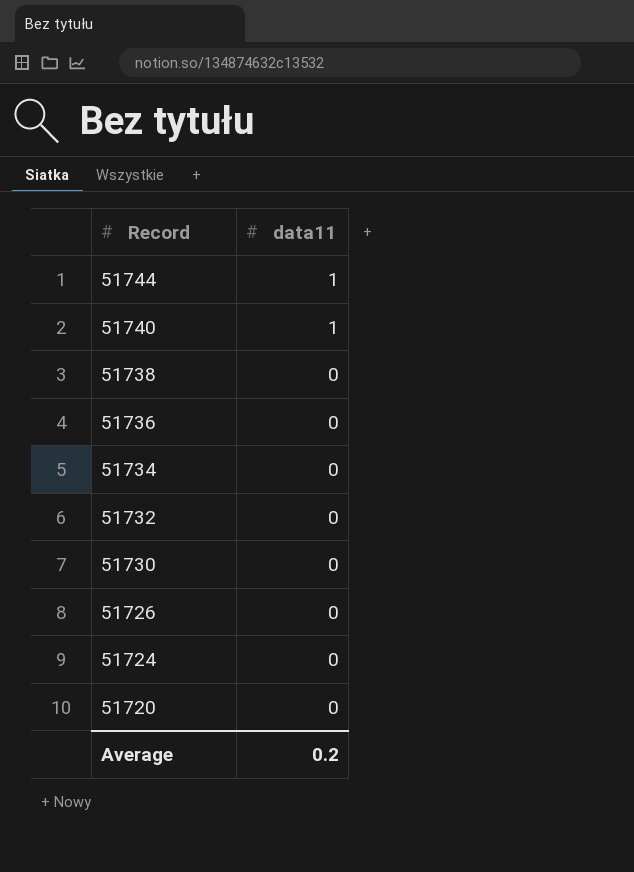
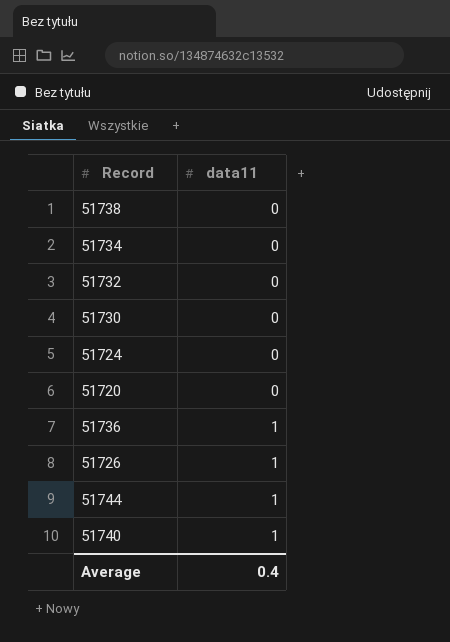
row order: Record descending -> data11 ascending
51736 | data11: 0 -> 1
51726 | data11: 0 -> 1
Average | data11: 0.2 -> 0.4

